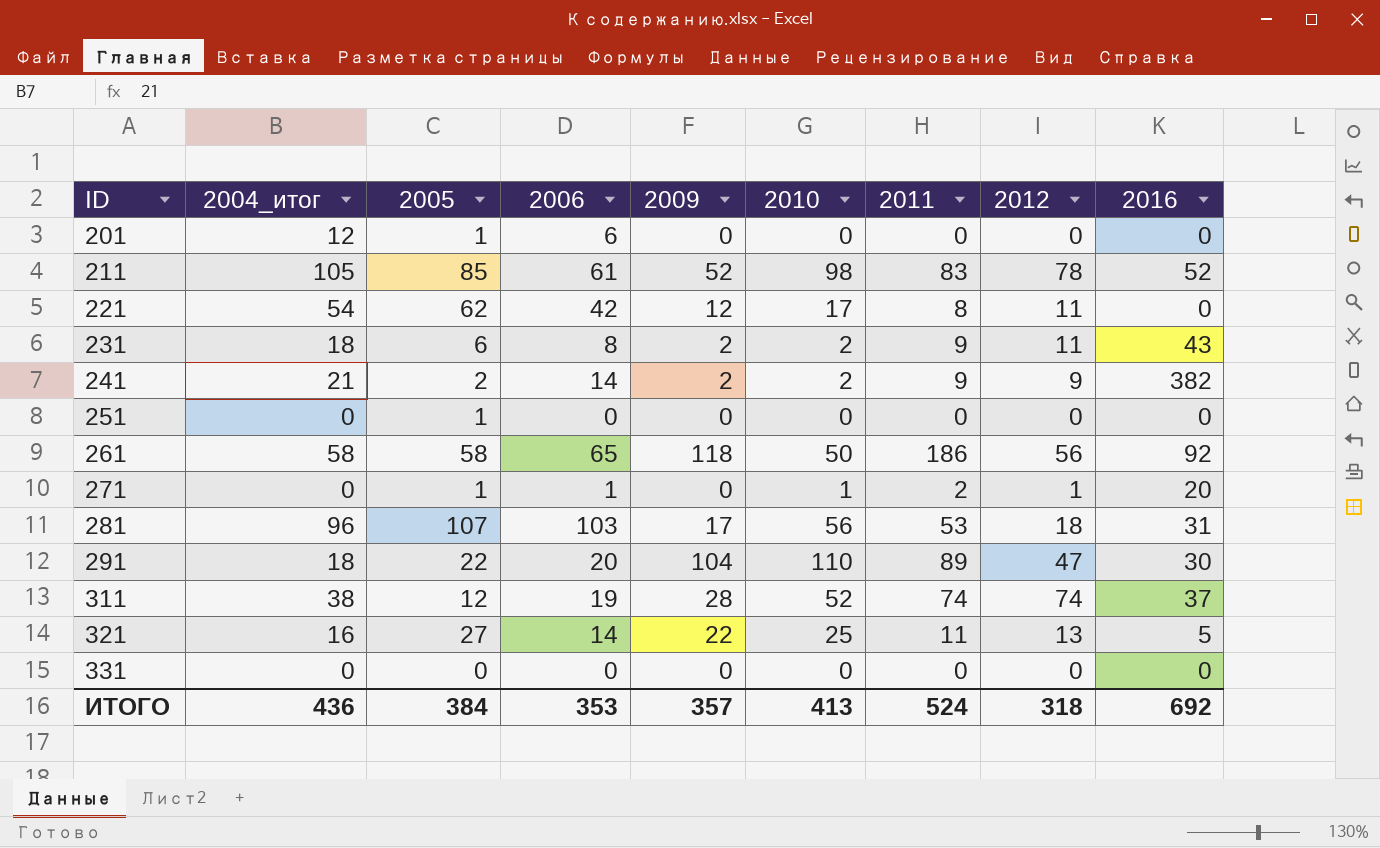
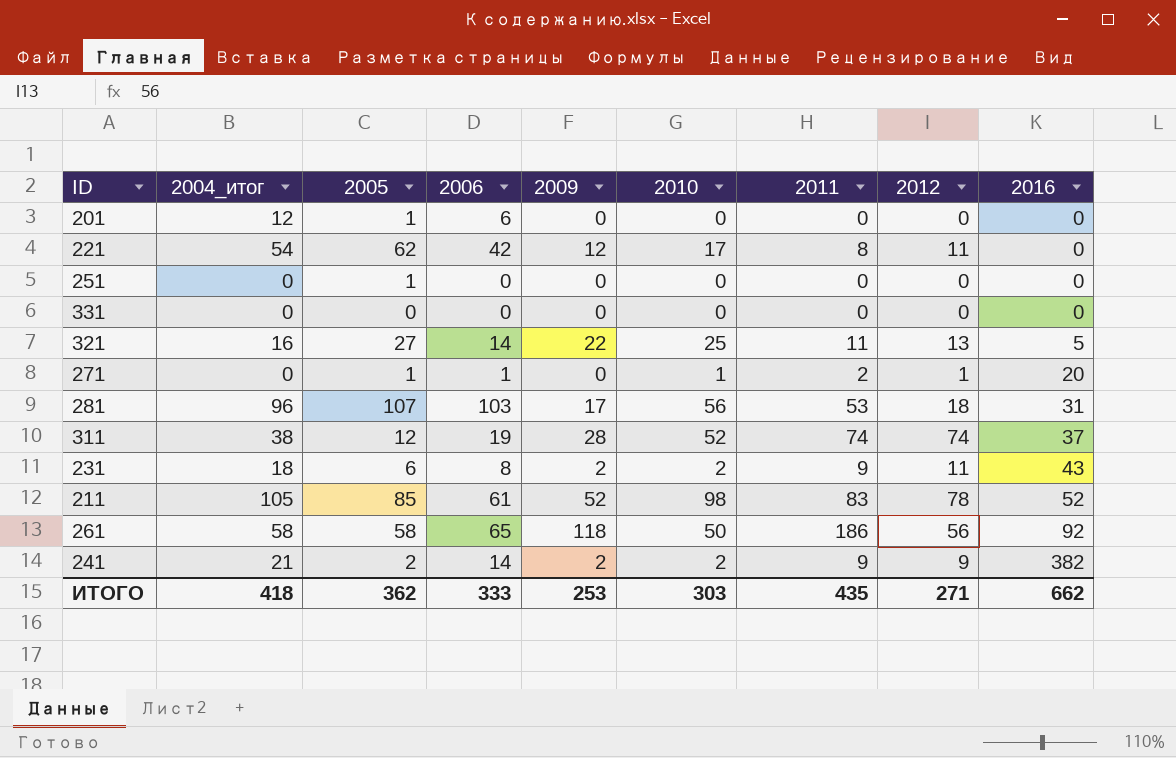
row order: ID ascending -> 2016 ascending
row 291: 18 | 22 | 20 | 104 | 110 | 89 | 47 | 30 -> none
ИТОГО | 2004_итог: 436 -> 418
ИТОГО | 2005: 384 -> 362
ИТОГО | 2006: 353 -> 333
ИТОГО | 2009: 357 -> 253
ИТОГО | 2010: 413 -> 303
ИТОГО | 2011: 524 -> 435
ИТОГО | 2012: 318 -> 271
ИТОГО | 2016: 692 -> 662

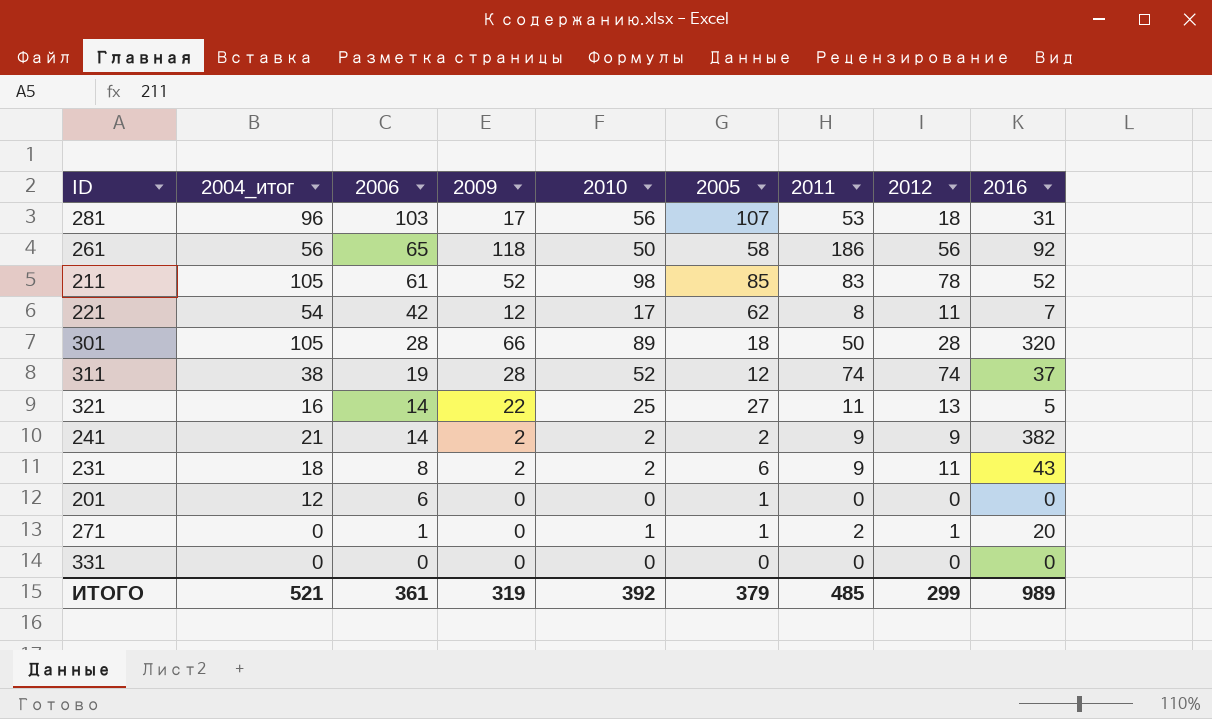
row order: 2016 ascending -> 2006 descending
column 2005 | position: 3 -> 6
row 251: 0 | 1 | 0 | 0 | 0 | 0 | 0 | 0 -> none
261 | 2004_итог: 58 -> 56
221 | 2016: 0 -> 7
row 301: none -> 105 | 28 | 66 | 89 | 18 | 50 | 28 | 320
ИТОГО | 2004_итог: 418 -> 521
ИТОГО | 2006: 333 -> 361
ИТОГО | 2009: 253 -> 319
ИТОГО | 2010: 303 -> 392
ИТОГО | 2005: 362 -> 379
ИТОГО | 2011: 435 -> 485
ИТОГО | 2012: 271 -> 299
ИТОГО | 2016: 662 -> 989

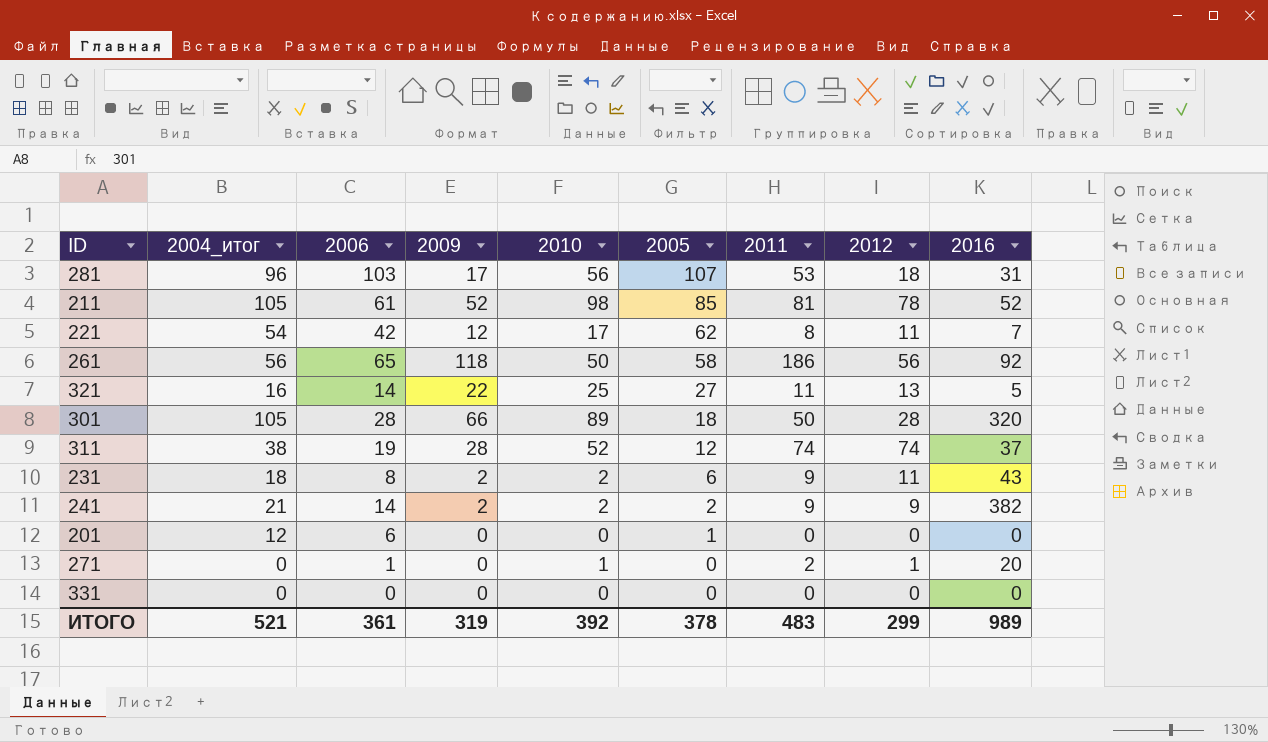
row order: 2006 descending -> 2005 descending
211 | 2011: 83 -> 81
271 | 2005: 1 -> 0
ИТОГО | 2005: 379 -> 378
ИТОГО | 2011: 485 -> 483

